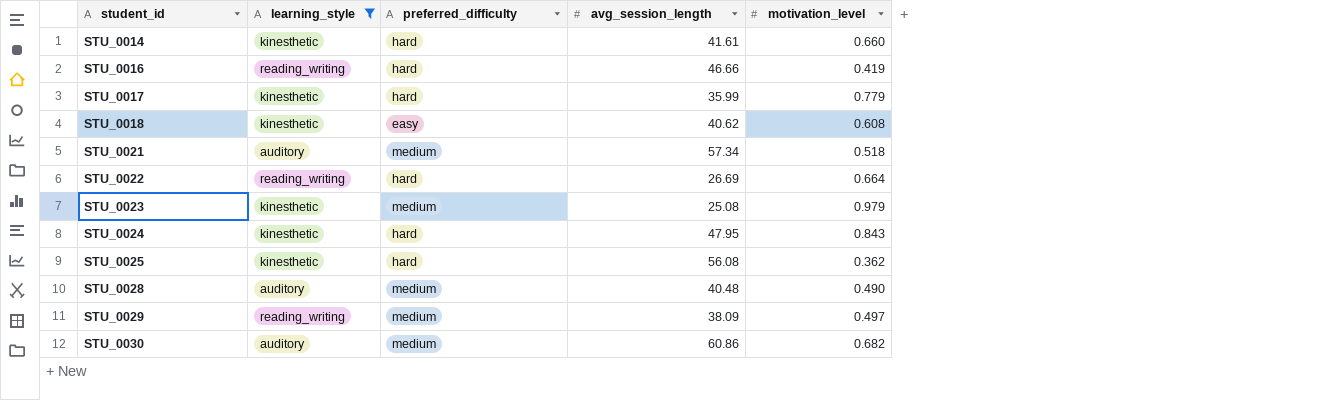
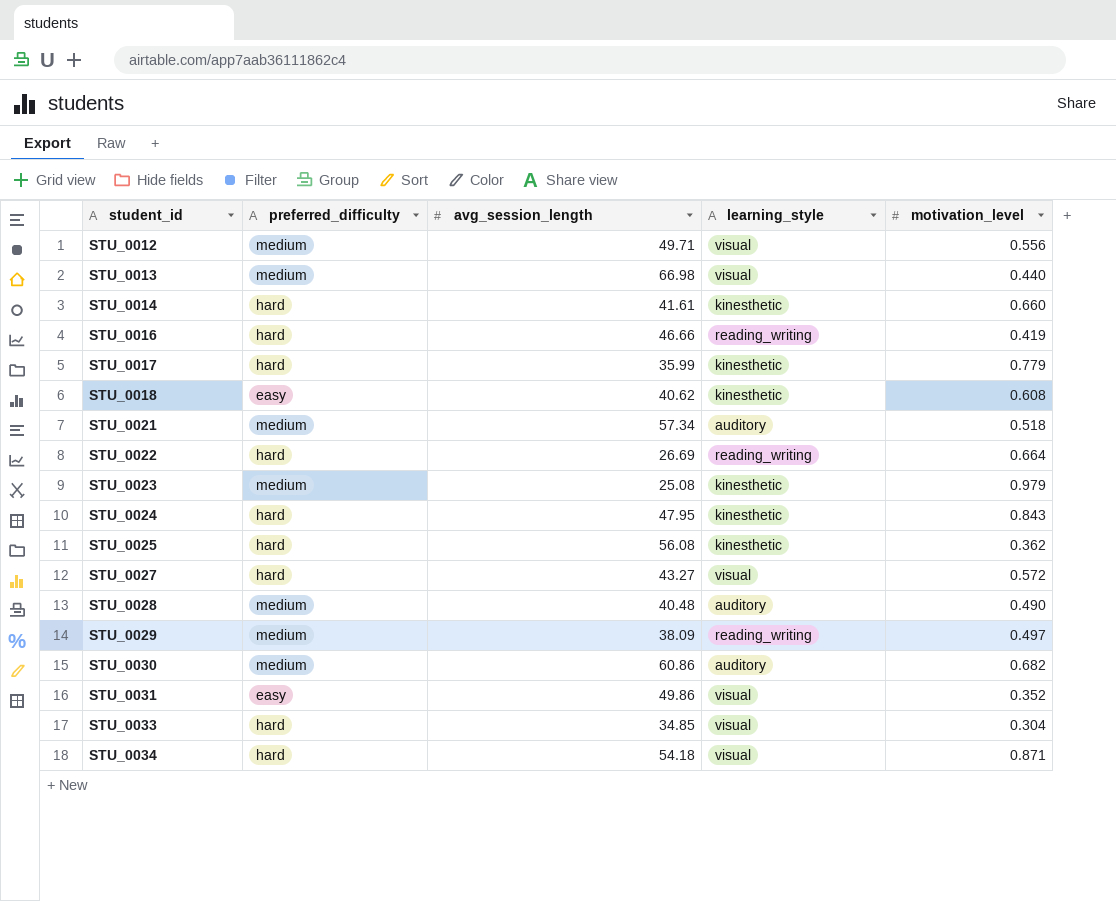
filter: learning_style != visual -> none
column learning_style | position: 2 -> 4

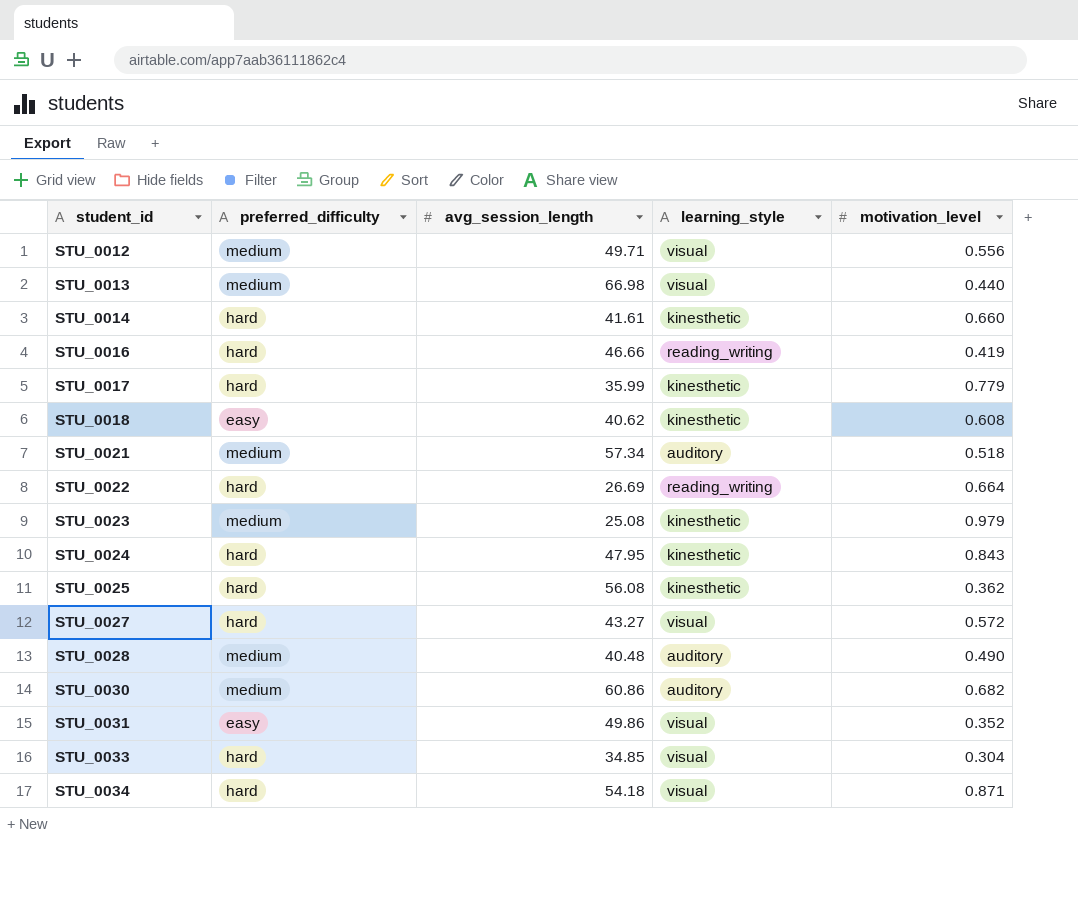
row STU_0029: medium | 38.09 | reading_writing | 0.497 -> none

